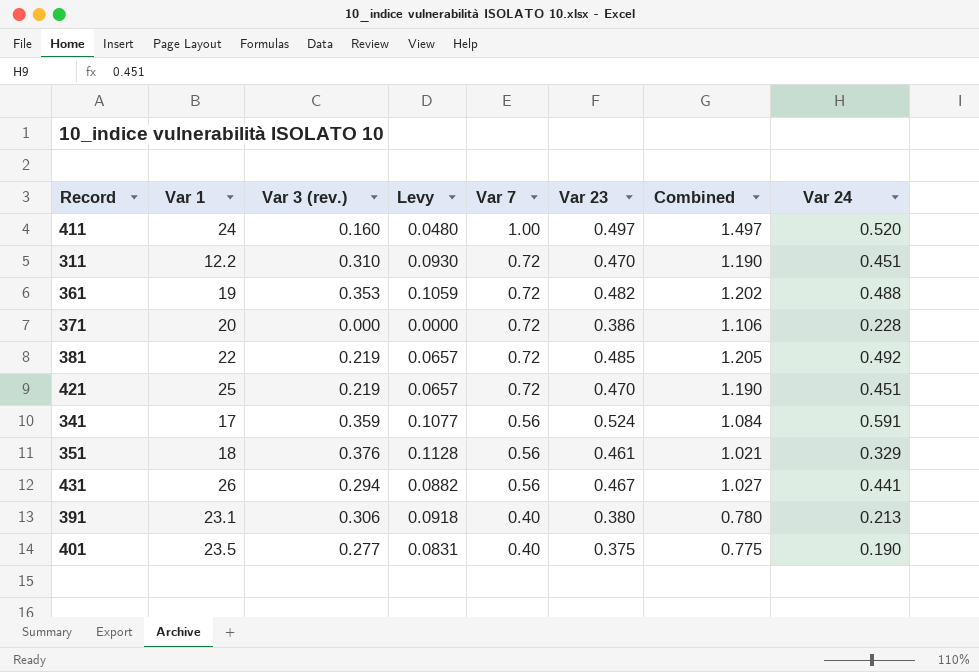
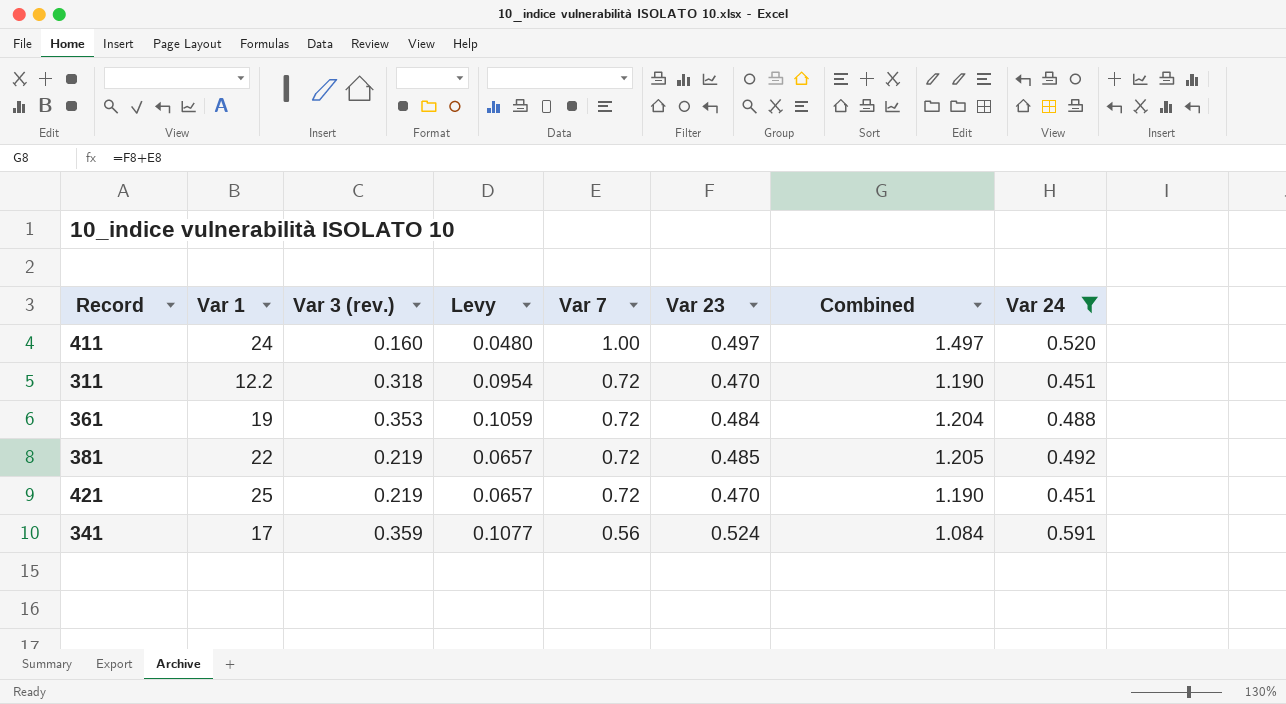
filter: none -> Var 24 >= 0.451
311 | Var 3 (rev.): 0.310 -> 0.318
311 | Levy: 0.0930 -> 0.0954
361 | Var 23: 0.482 -> 0.484
361 | Combined: 1.202 -> 1.204

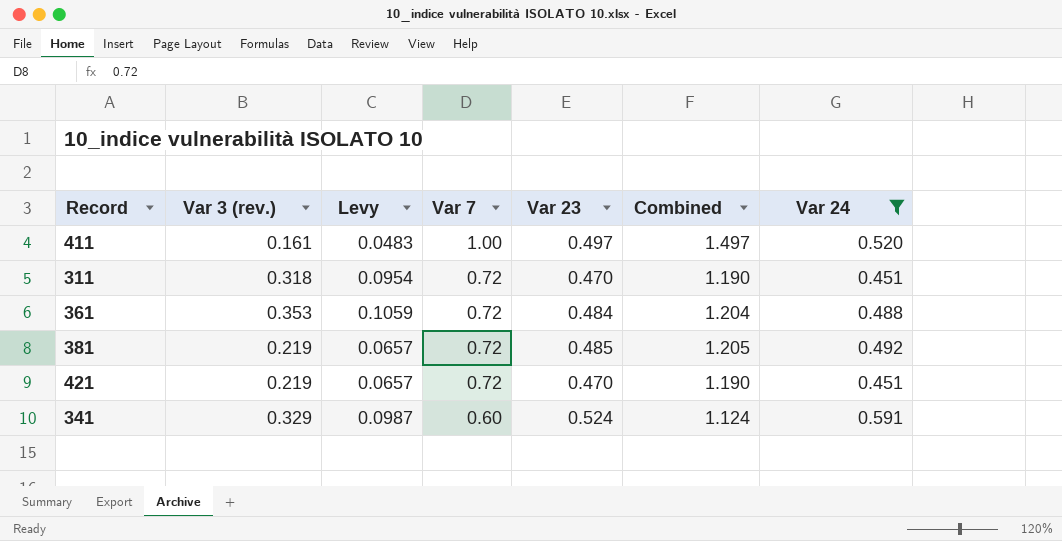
column Var 1 | position: 2 -> none
411 | Var 3 (rev.): 0.160 -> 0.161
411 | Levy: 0.0480 -> 0.0483
341 | Var 3 (rev.): 0.359 -> 0.329
341 | Levy: 0.1077 -> 0.0987
341 | Var 7: 0.56 -> 0.60
341 | Combined: 1.084 -> 1.124

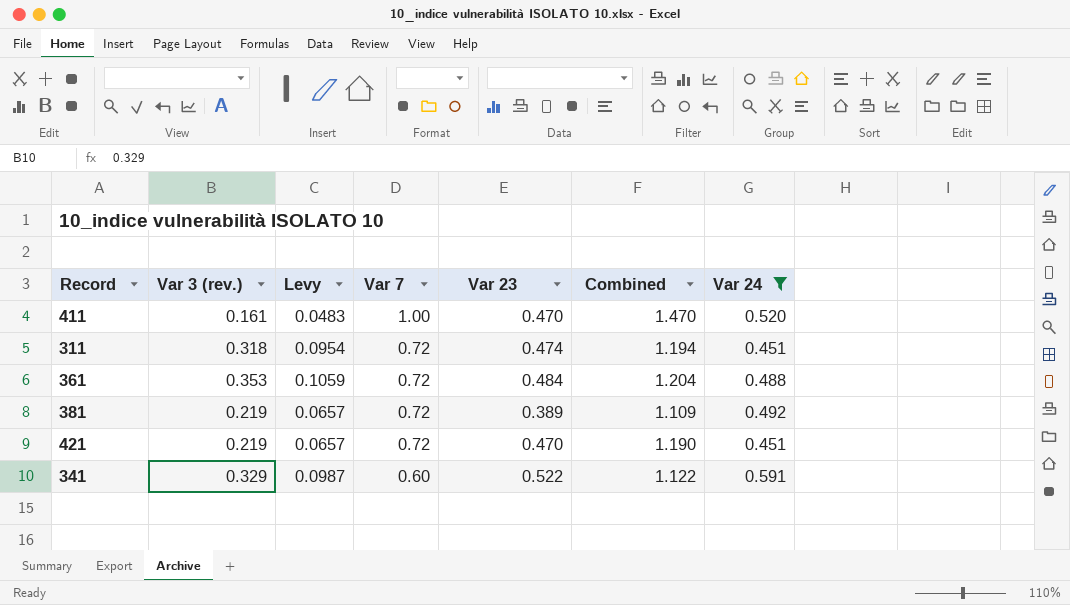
411 | Var 23: 0.497 -> 0.470
411 | Combined: 1.497 -> 1.470
311 | Var 23: 0.470 -> 0.474
311 | Combined: 1.190 -> 1.194
381 | Var 23: 0.485 -> 0.389
381 | Combined: 1.205 -> 1.109
341 | Var 23: 0.524 -> 0.522
341 | Combined: 1.124 -> 1.122

